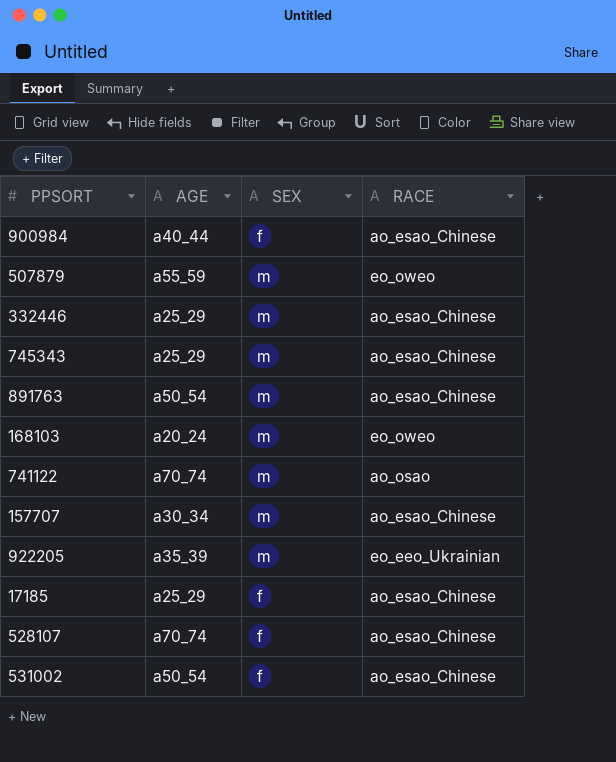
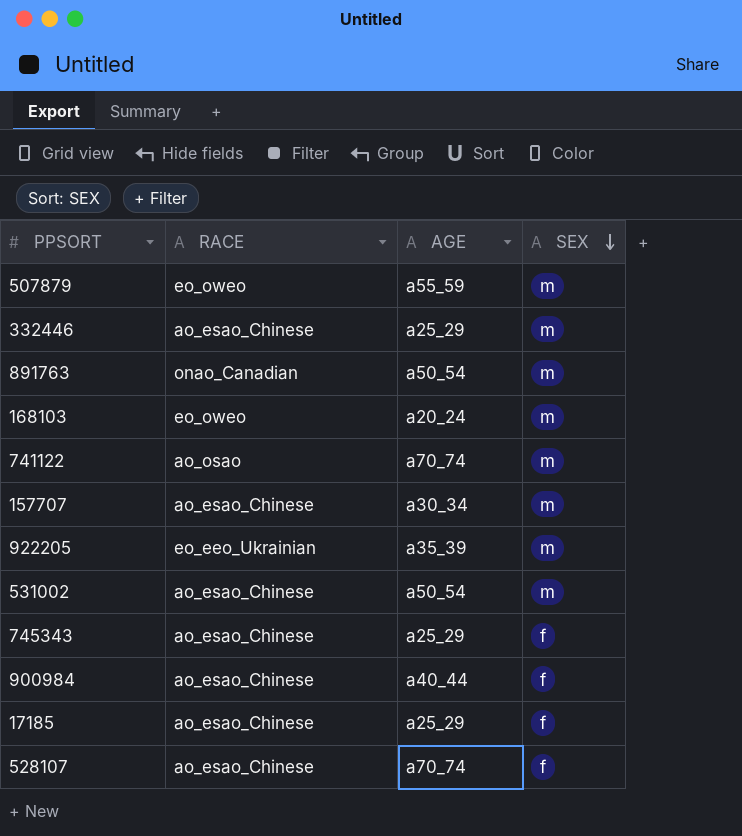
row order: none -> SEX descending
column RACE | position: 4 -> 2
891763 | RACE: ao_esao_Chinese -> onao_Canadian
531002 | SEX: f -> m
745343 | SEX: m -> f

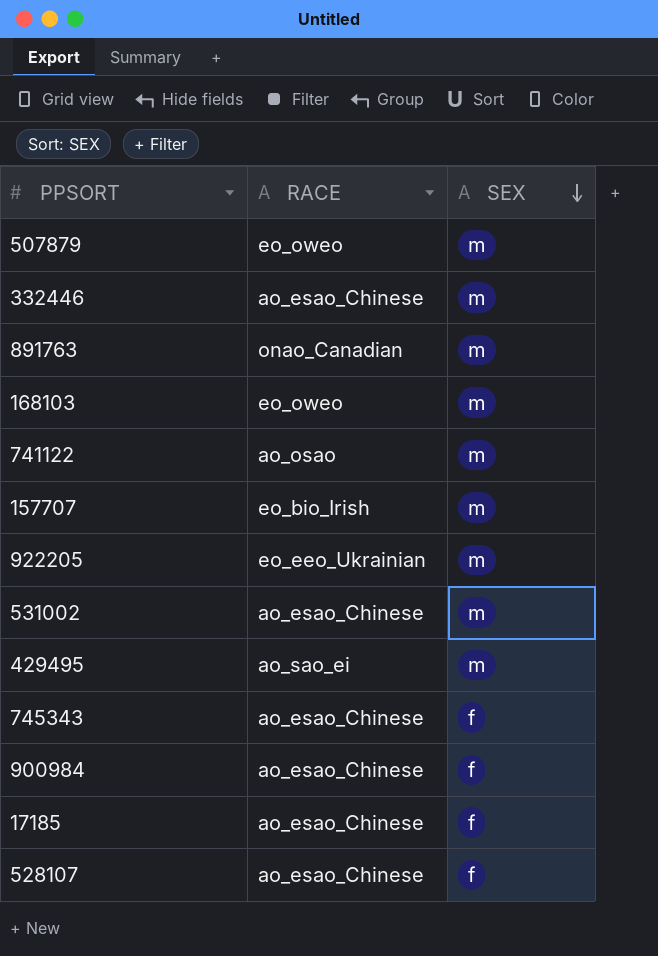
column AGE | position: 3 -> none
157707 | RACE: ao_esao_Chinese -> eo_bio_Irish
row 429495: none -> ao_sao_ei | m

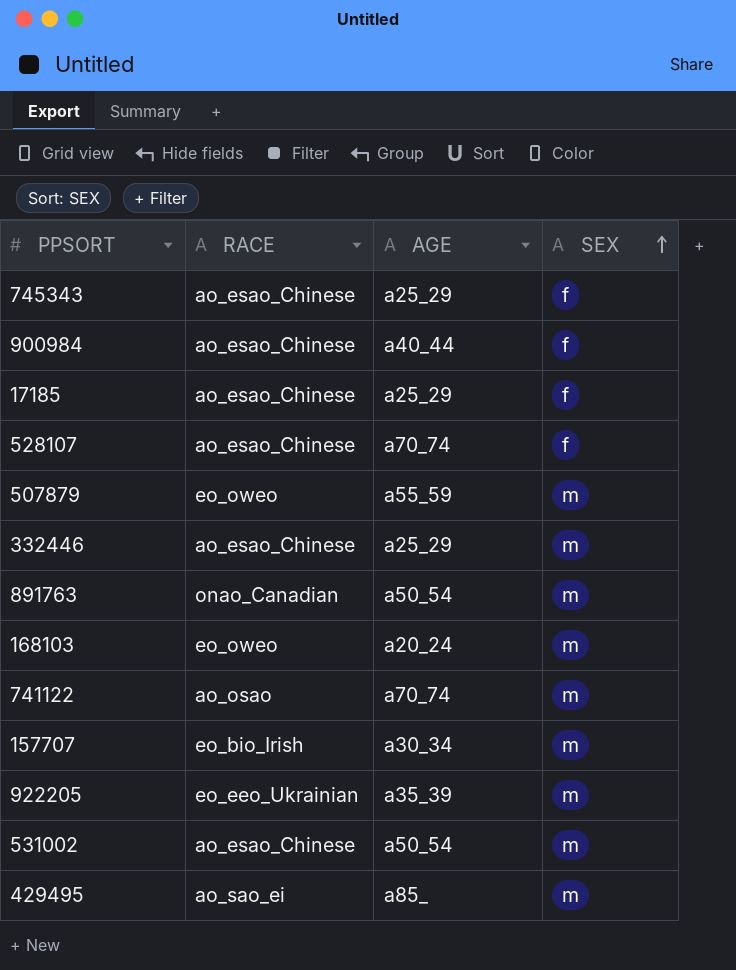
row order: SEX descending -> SEX ascending
column AGE | position: none -> 3

